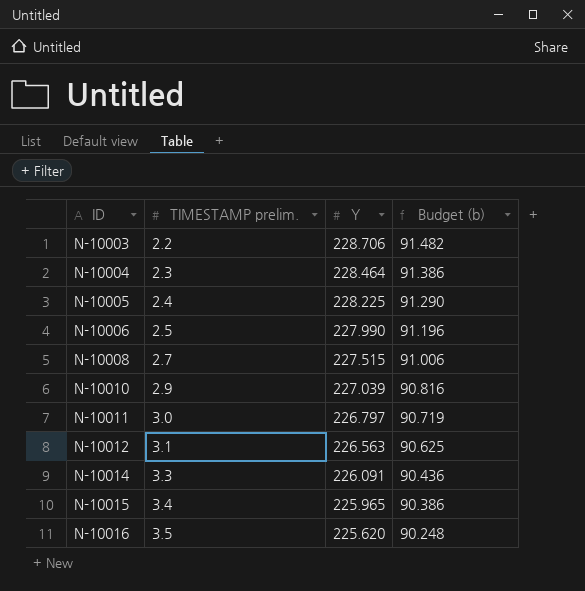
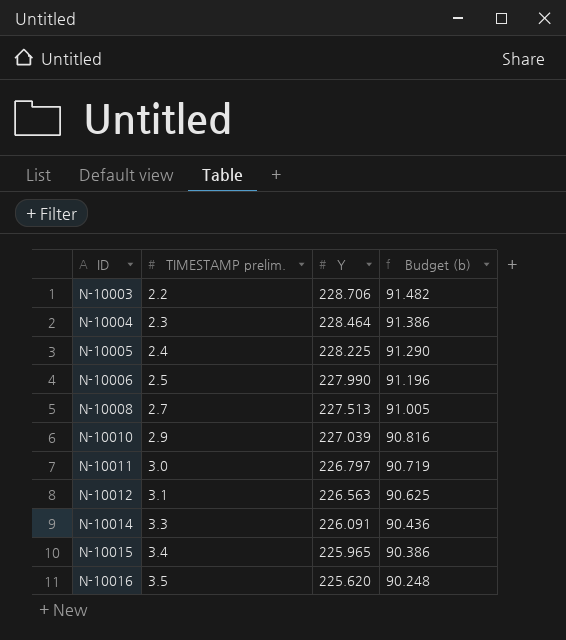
N-10008 | Y: 227.515 -> 227.513
N-10008 | Budget (b): 91.006 -> 91.005

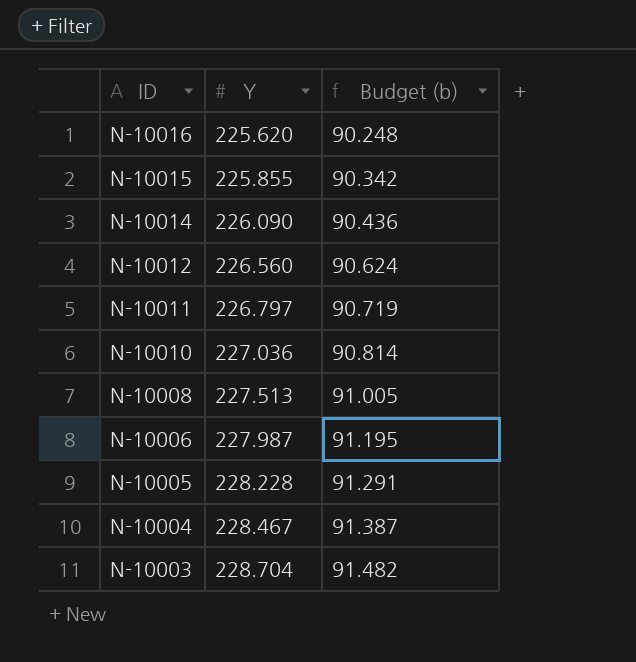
row order: ID ascending -> ID descending
column TIMESTAMP prelim. | position: 2 -> none
N-10015 | Y: 225.965 -> 225.855
N-10015 | Budget (b): 90.386 -> 90.342
N-10014 | Y: 226.091 -> 226.090
N-10012 | Y: 226.563 -> 226.560
N-10012 | Budget (b): 90.625 -> 90.624
N-10010 | Y: 227.039 -> 227.036
N-10010 | Budget (b): 90.816 -> 90.814
N-10006 | Y: 227.990 -> 227.987
N-10006 | Budget (b): 91.196 -> 91.195
N-10005 | Y: 228.225 -> 228.228
N-10005 | Budget (b): 91.290 -> 91.291
N-10004 | Y: 228.464 -> 228.467
N-10004 | Budget (b): 91.386 -> 91.387
N-10003 | Y: 228.706 -> 228.704

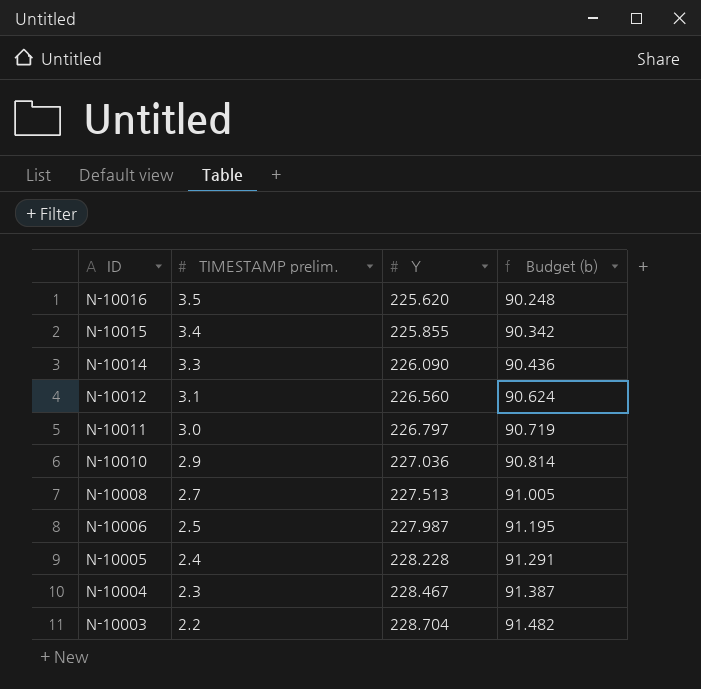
column TIMESTAMP prelim. | position: none -> 2

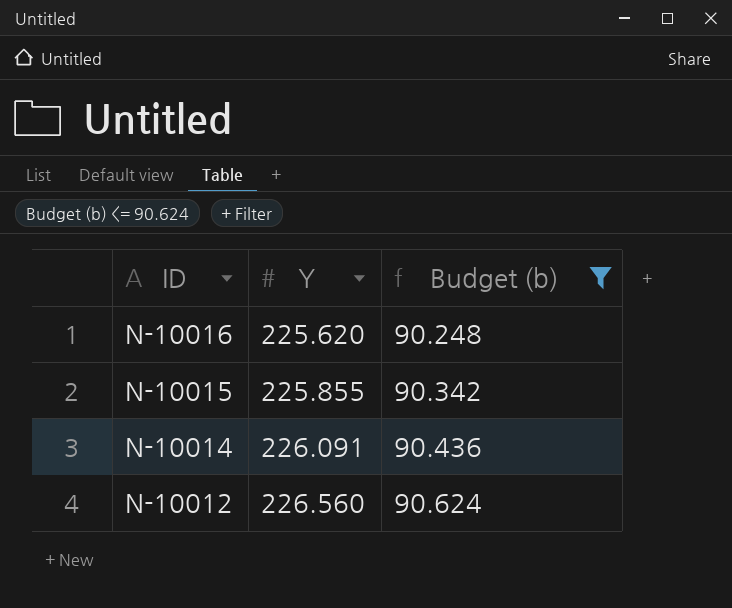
filter: none -> Budget (b) <= 90.624
column TIMESTAMP prelim. | position: 2 -> none
N-10014 | Y: 226.090 -> 226.091

